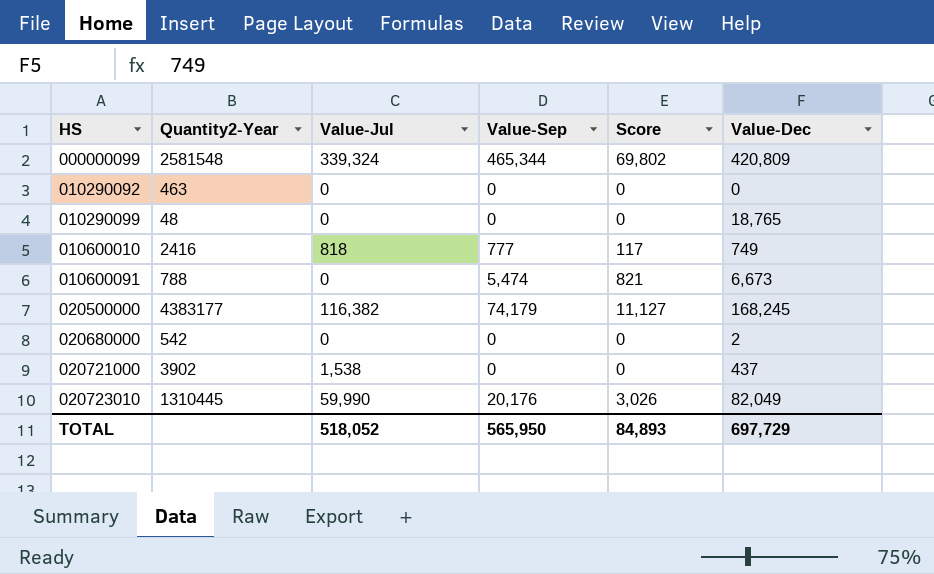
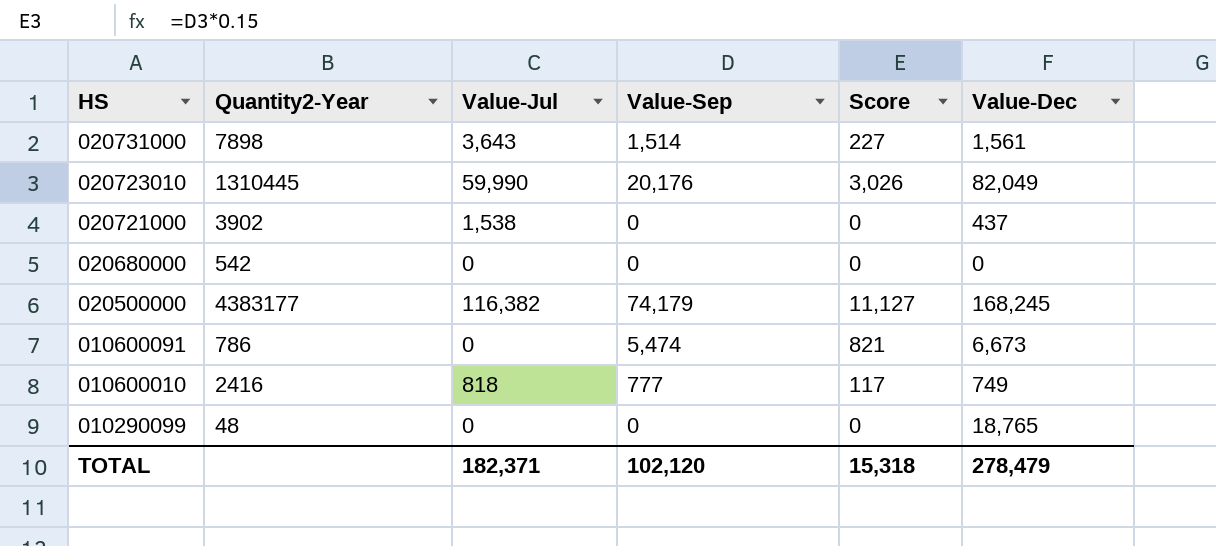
row order: HS ascending -> HS descending
row 000000099: 2581548 | 339,324 | 465,344 | 69,802 | 420,809 -> none
row 010290092: 463 | 0 | 0 | 0 | 0 -> none
row 020731000: none -> 7898 | 3,643 | 1,514 | 227 | 1,561
020680000 | Value-Dec: 2 -> 0
010600091 | Quantity2-Year: 788 -> 786
TOTAL | Value-Jul: 518,052 -> 182,371
TOTAL | Value-Sep: 565,950 -> 102,120
TOTAL | Score: 84,893 -> 15,318
TOTAL | Value-Dec: 697,729 -> 278,479

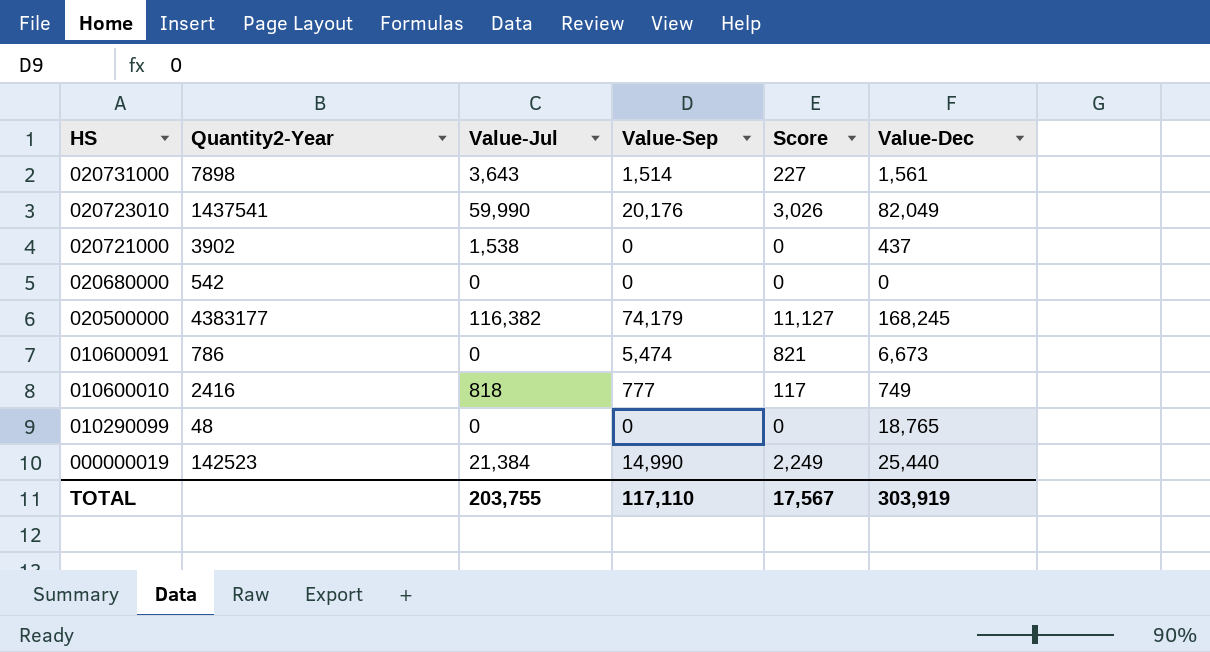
020723010 | Quantity2-Year: 1310445 -> 1437541
row 000000019: none -> 142523 | 21,384 | 14,990 | 2,249 | 25,440
TOTAL | Value-Jul: 182,371 -> 203,755
TOTAL | Value-Sep: 102,120 -> 117,110
TOTAL | Score: 15,318 -> 17,567
TOTAL | Value-Dec: 278,479 -> 303,919

